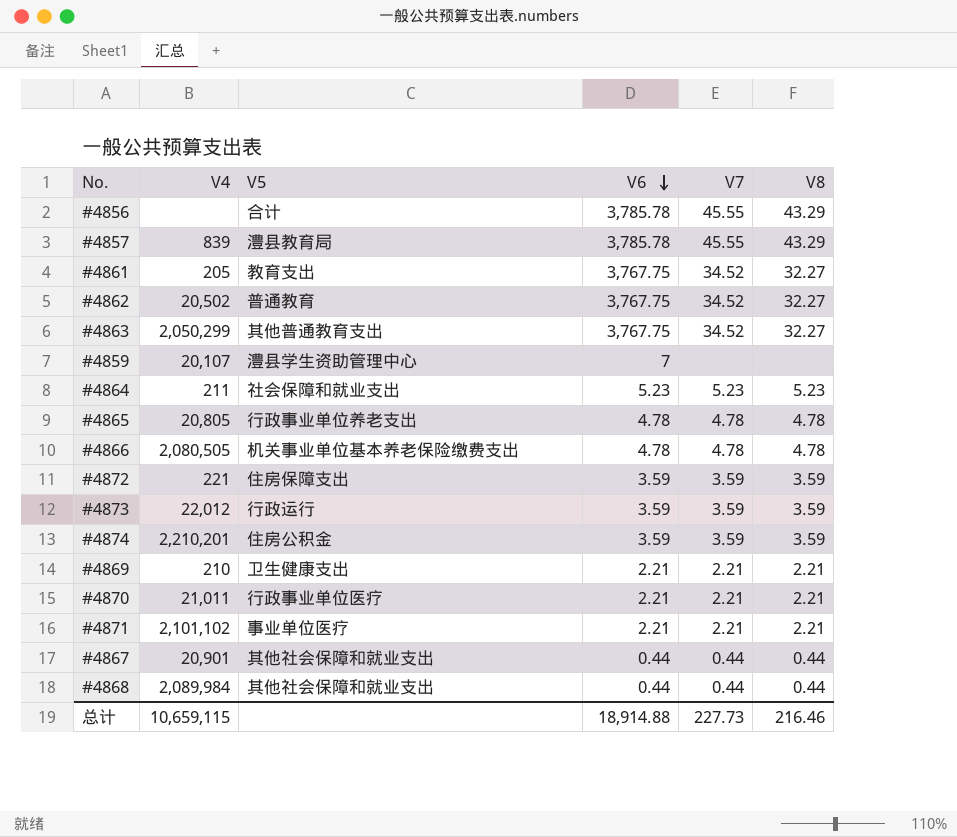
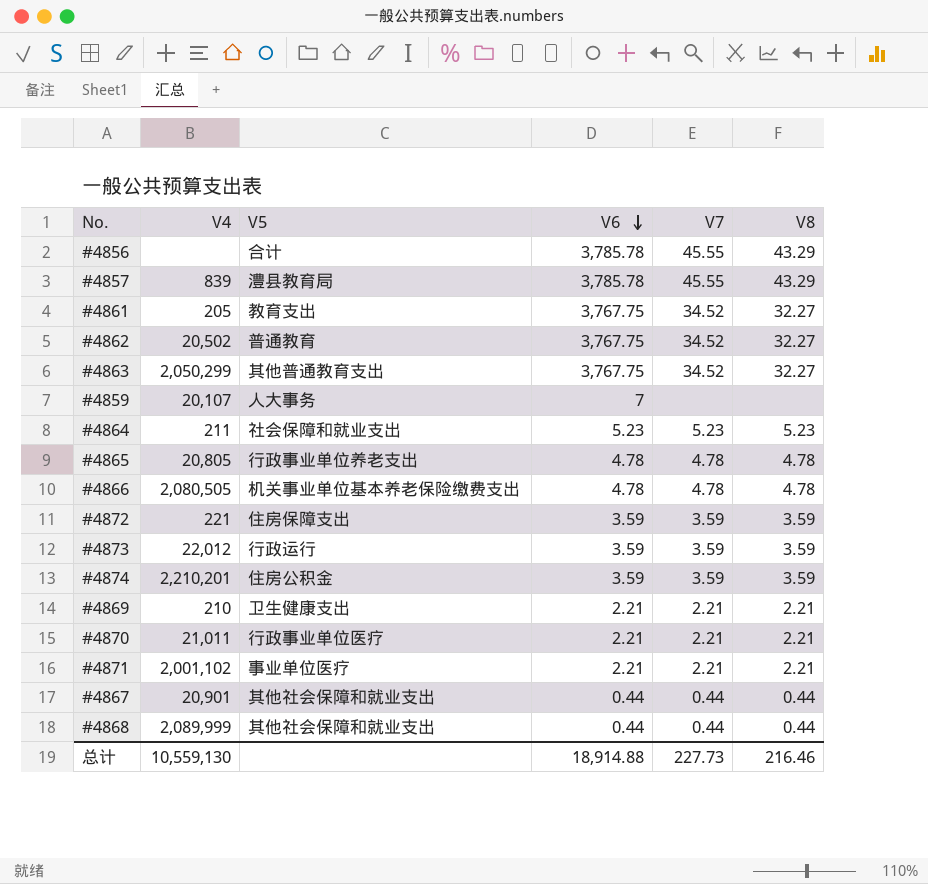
#4859 | V5: 澧县学生资助管理中心 -> 人大事务
#4871 | V4: 2,101,102 -> 2,001,102
#4868 | V4: 2,089,984 -> 2,089,999
总计 | V4: 10,659,115 -> 10,559,130

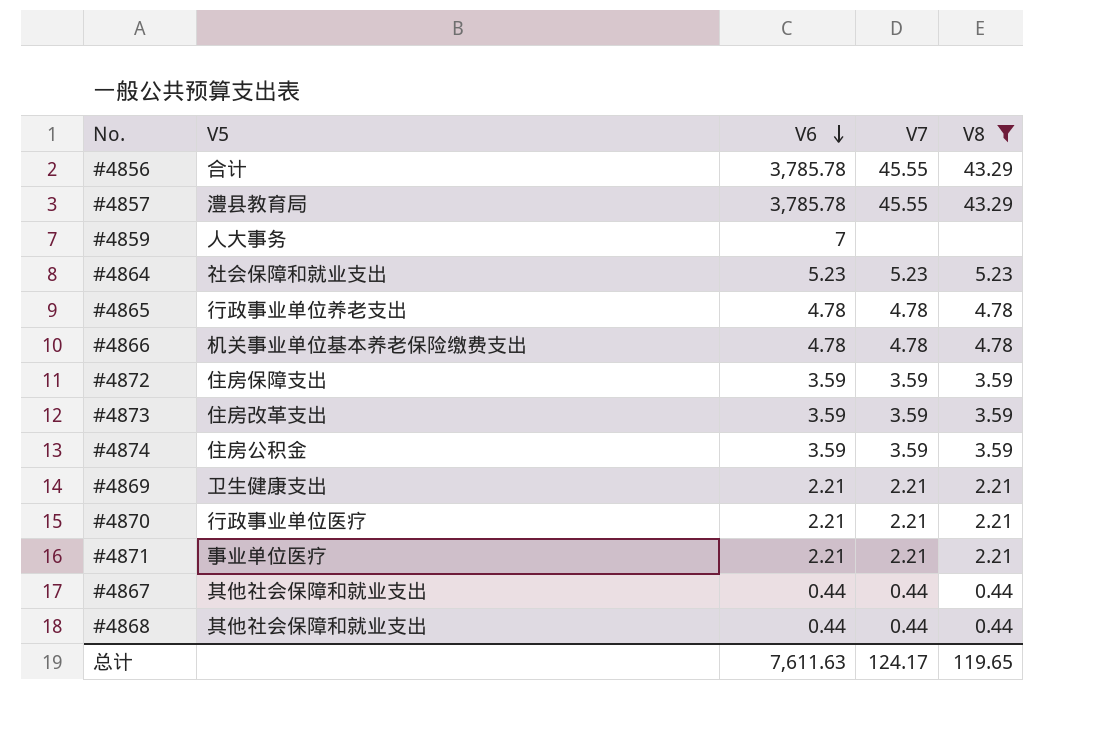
filter: none -> V8 != 32.27
column V4 | position: 2 -> none
#4873 | V5: 行政运行 -> 住房改革支出
总计 | V6: 18,914.88 -> 7,611.63
总计 | V7: 227.73 -> 124.17
总计 | V8: 216.46 -> 119.65

